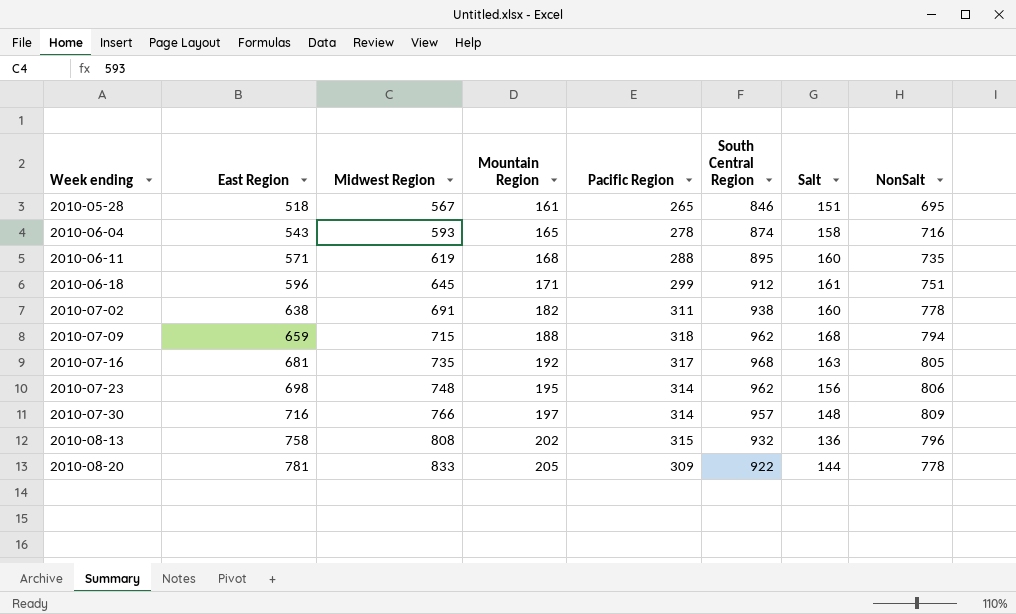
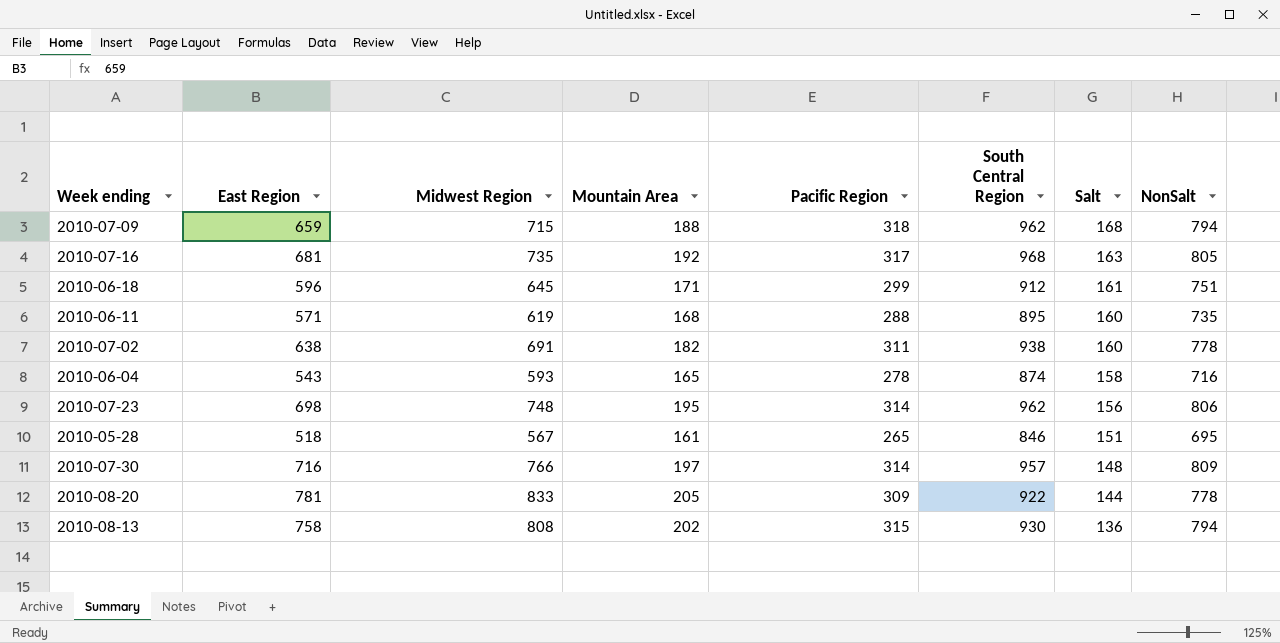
row order: Week ending ascending -> Salt descending
column name: Mountain Region -> Mountain Area
2010-08-13 | South Central Region: 932 -> 930
2010-08-13 | NonSalt: 796 -> 794

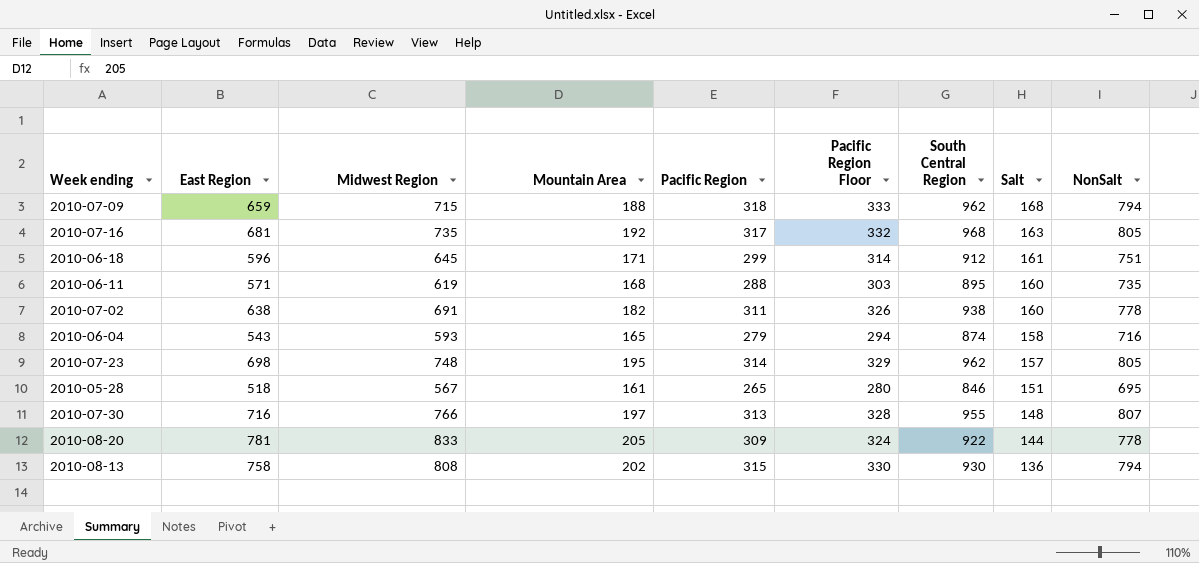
column Pacific Region Floor | formula: none -> [Pacific Region] + 15
2010-06-04 | Pacific Region: 278 -> 279
2010-07-23 | Salt: 156 -> 157
2010-07-23 | NonSalt: 806 -> 805
2010-07-30 | Pacific Region: 314 -> 313
2010-07-30 | South Central Region: 957 -> 955
2010-07-30 | NonSalt: 809 -> 807

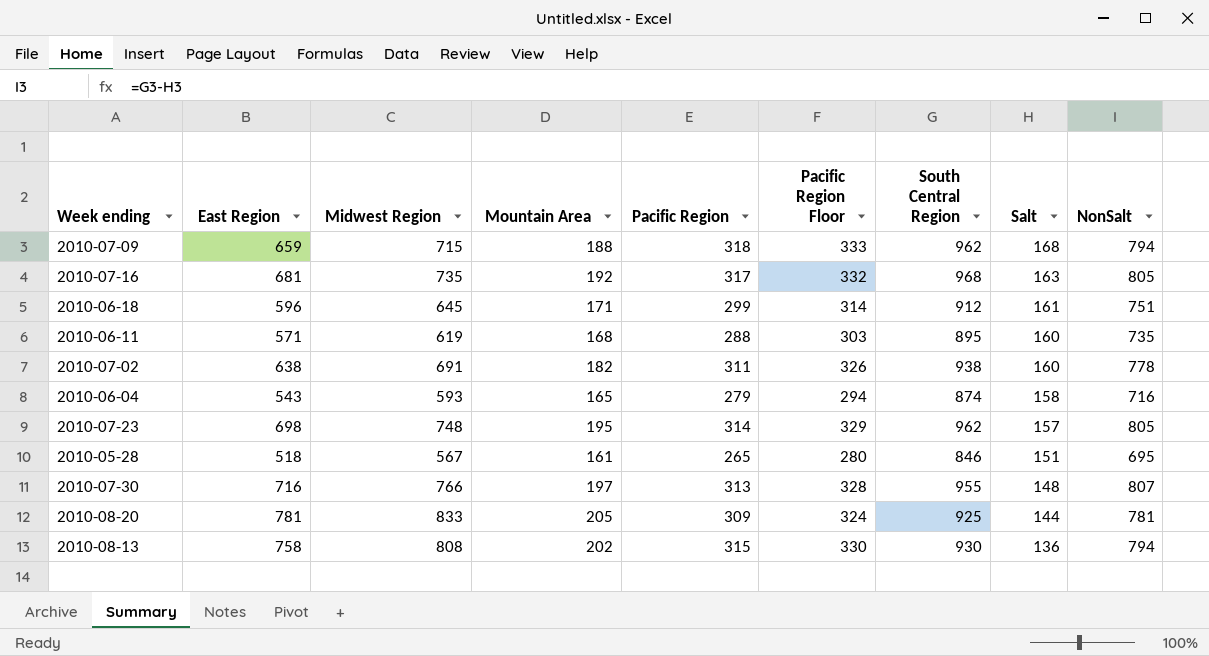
2010-08-20 | South Central Region: 922 -> 925
2010-08-20 | NonSalt: 778 -> 781

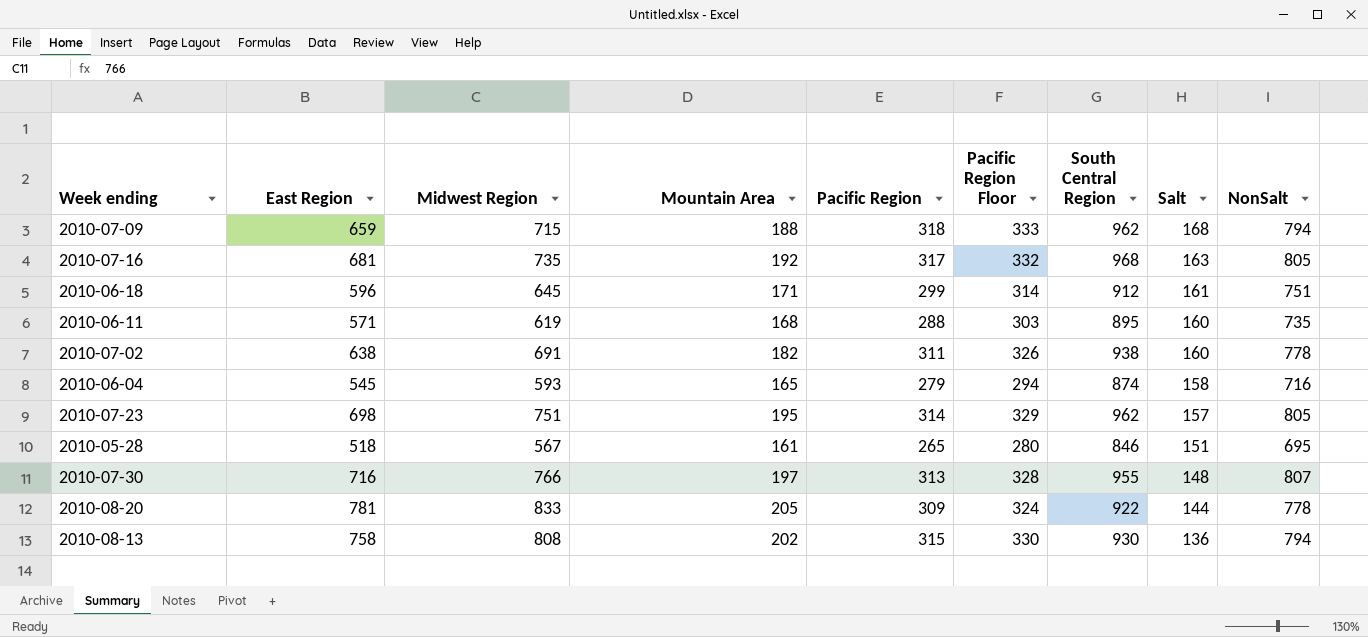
2010-06-04 | East Region: 543 -> 545
2010-07-23 | Midwest Region: 748 -> 751
2010-08-20 | South Central Region: 925 -> 922
2010-08-20 | NonSalt: 781 -> 778

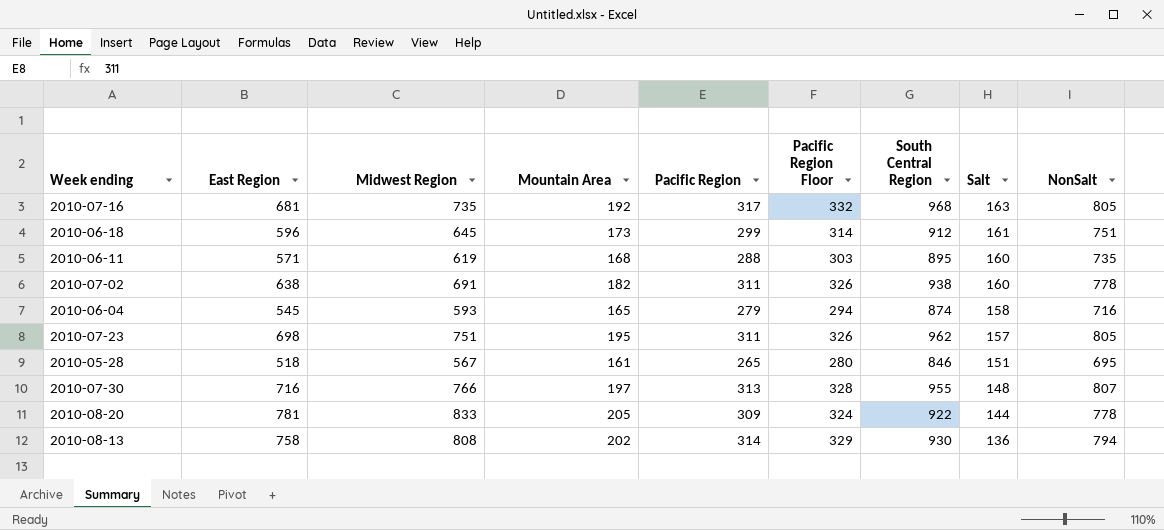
row 2010-07-09: 659 | 715 | 188 | 318 | 333 | 962 | 168 | 794 -> none
2010-06-18 | Mountain Area: 171 -> 173
2010-07-23 | Pacific Region: 314 -> 311
2010-07-23 | Pacific Region Floor: 329 -> 326
2010-08-13 | Pacific Region: 315 -> 314
2010-08-13 | Pacific Region Floor: 330 -> 329

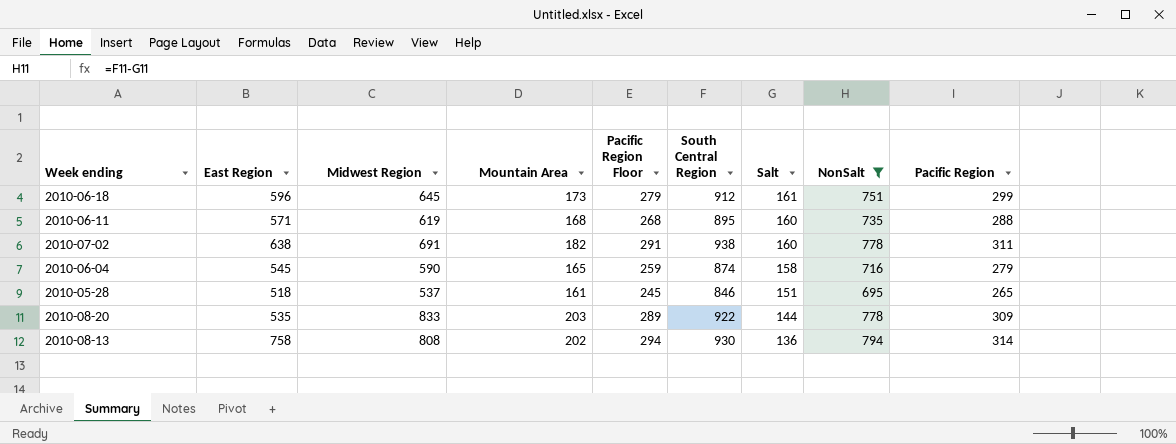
filter: none -> NonSalt <= 794
column Pacific Region Floor | formula: [Pacific Region] + 15 -> [Pacific Region] - 20
column Pacific Region | position: 5 -> 9
2010-06-04 | Midwest Region: 593 -> 590
2010-05-28 | Midwest Region: 567 -> 537
2010-08-20 | East Region: 781 -> 535
2010-08-20 | Mountain Area: 205 -> 203

